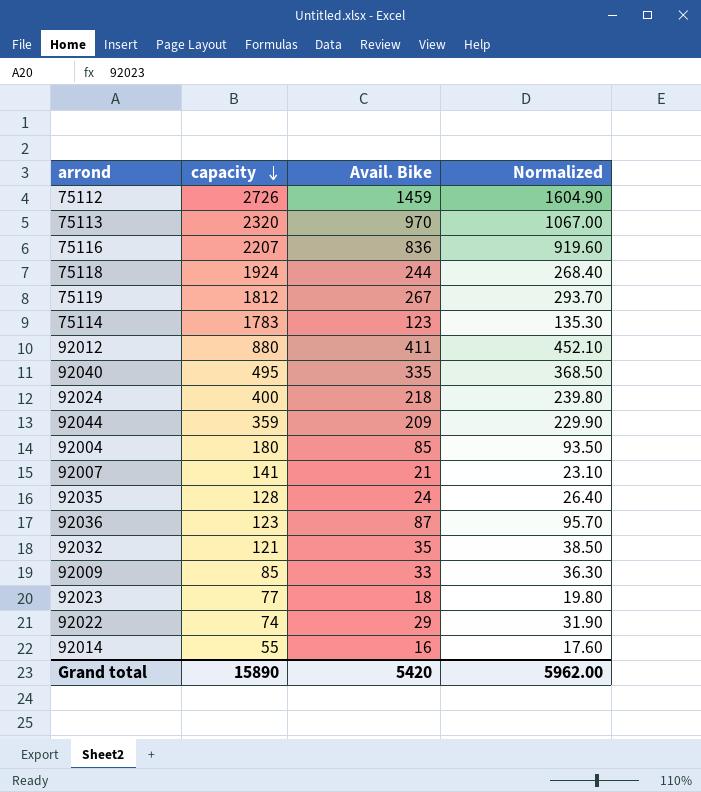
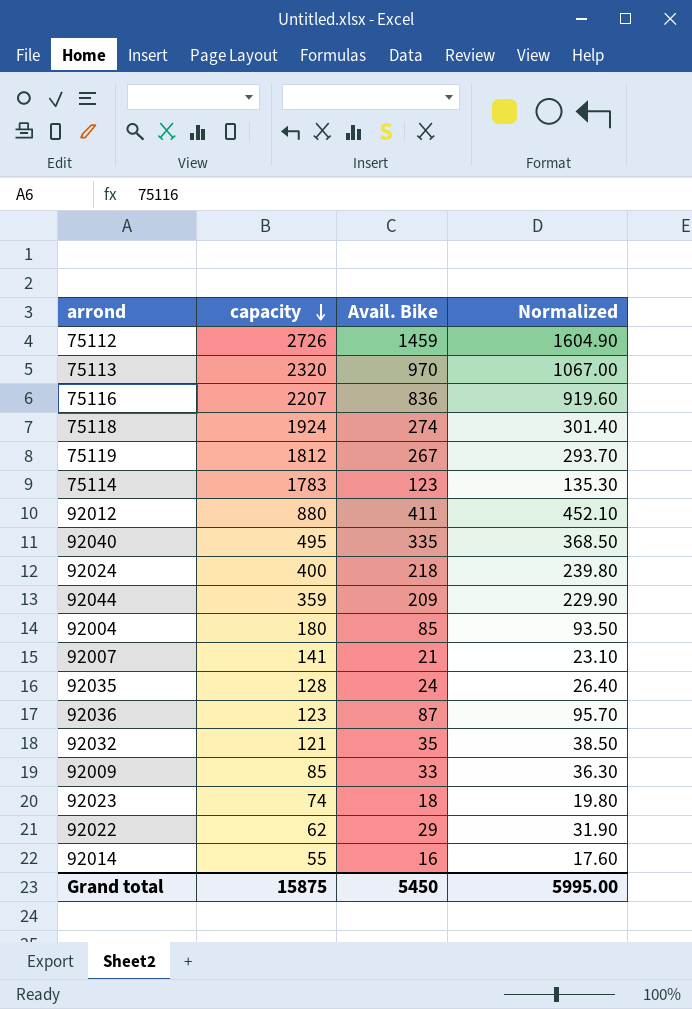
75118 | Avail. Bike: 244 -> 274
75118 | Normalized: 268.40 -> 301.40
92023 | capacity: 77 -> 74
92022 | capacity: 74 -> 62
Grand total | capacity: 15890 -> 15875
Grand total | Avail. Bike: 5420 -> 5450
Grand total | Normalized: 5962.00 -> 5995.00

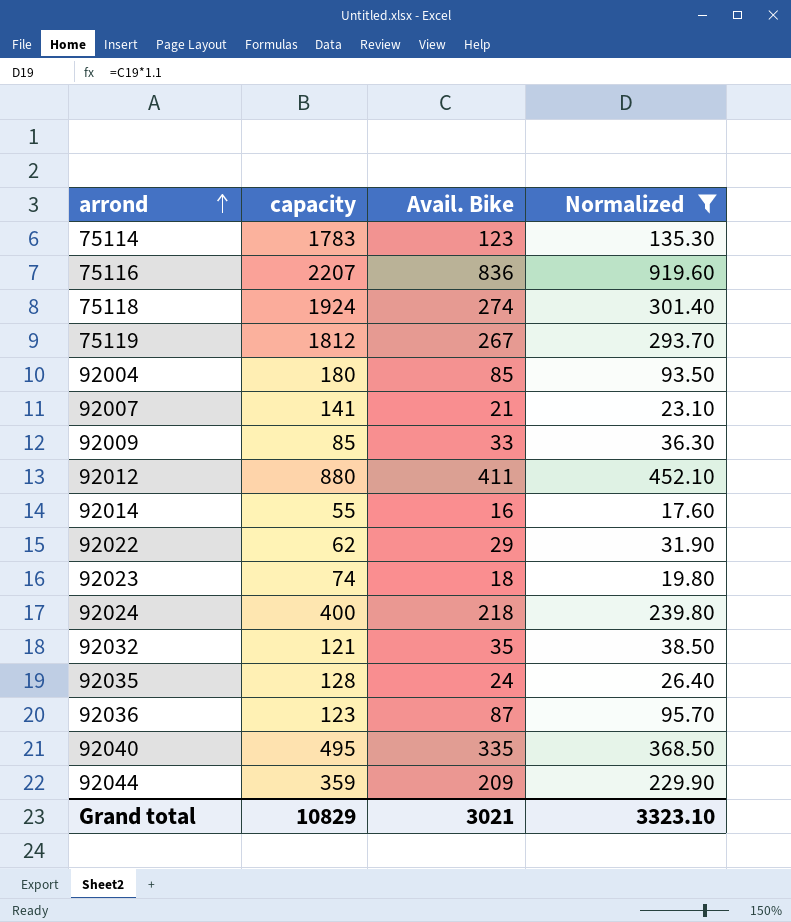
filter: none -> Normalized <= 919.60
row order: capacity descending -> arrond ascending
Grand total | capacity: 15875 -> 10829
Grand total | Avail. Bike: 5450 -> 3021
Grand total | Normalized: 5995.00 -> 3323.10

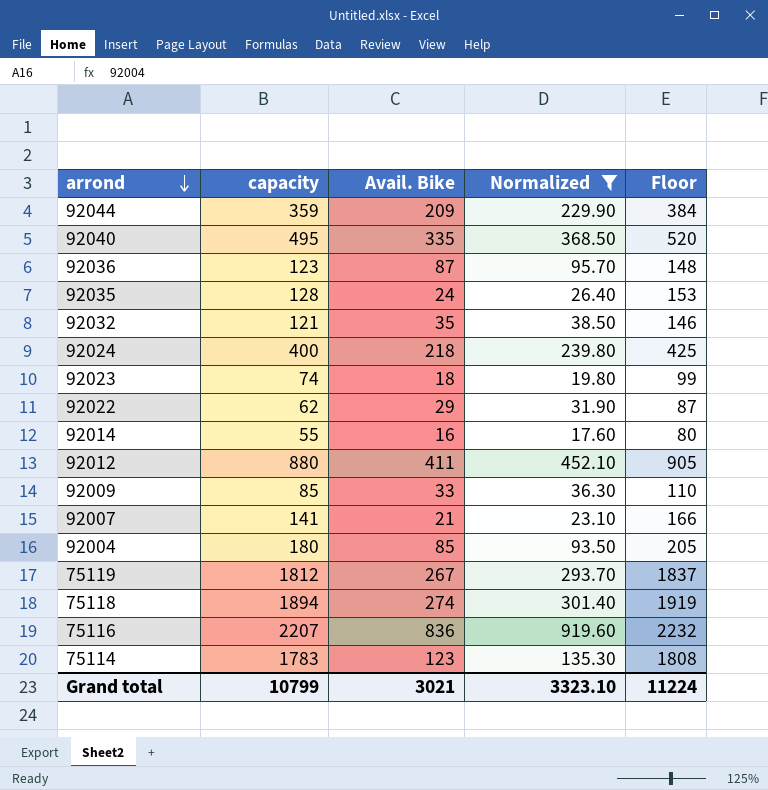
row order: arrond ascending -> arrond descending
column Floor | formula: none -> [capacity] + 25
75118 | capacity: 1924 -> 1894
Grand total | capacity: 10829 -> 10799

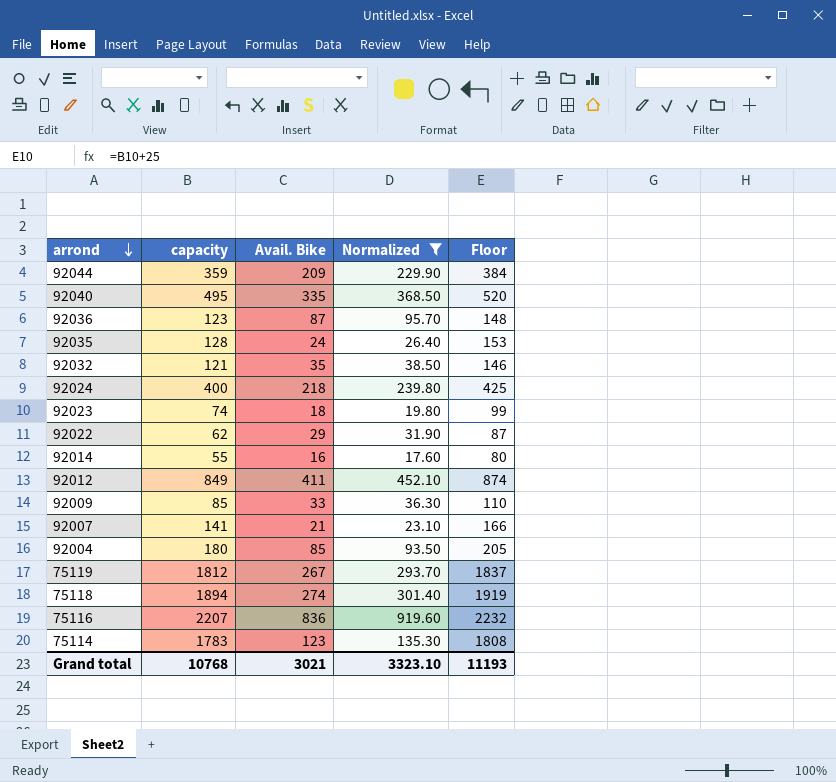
92012 | capacity: 880 -> 849
92012 | Floor: 905 -> 874
Grand total | capacity: 10799 -> 10768
Grand total | Floor: 11224 -> 11193

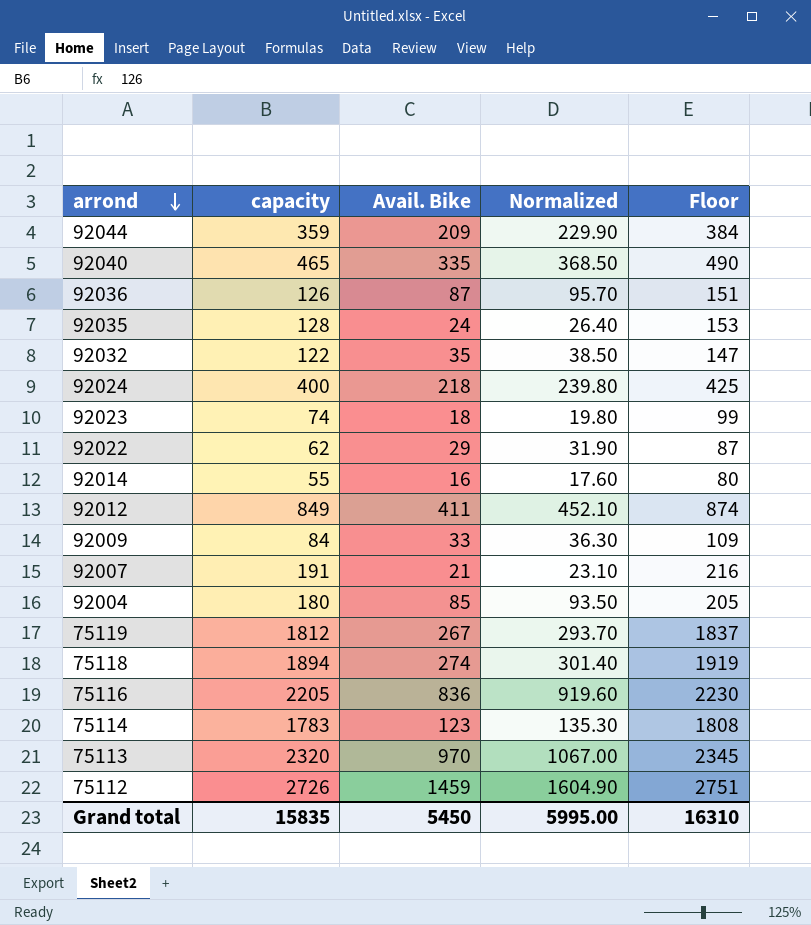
filter: Normalized <= 919.60 -> none
92040 | capacity: 495 -> 465
92040 | Floor: 520 -> 490
92036 | capacity: 123 -> 126
92036 | Floor: 148 -> 151
92032 | capacity: 121 -> 122
92032 | Floor: 146 -> 147
92009 | capacity: 85 -> 84
92009 | Floor: 110 -> 109
92007 | capacity: 141 -> 191
92007 | Floor: 166 -> 216
75116 | capacity: 2207 -> 2205
75116 | Floor: 2232 -> 2230
Grand total | capacity: 10768 -> 15835
Grand total | Avail. Bike: 3021 -> 5450
Grand total | Normalized: 3323.10 -> 5995.00
Grand total | Floor: 11193 -> 16310

